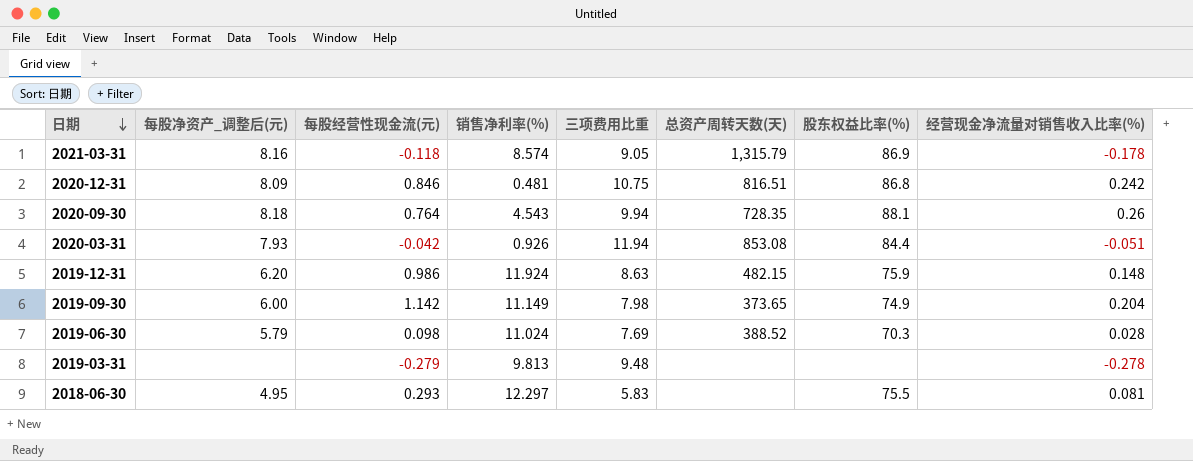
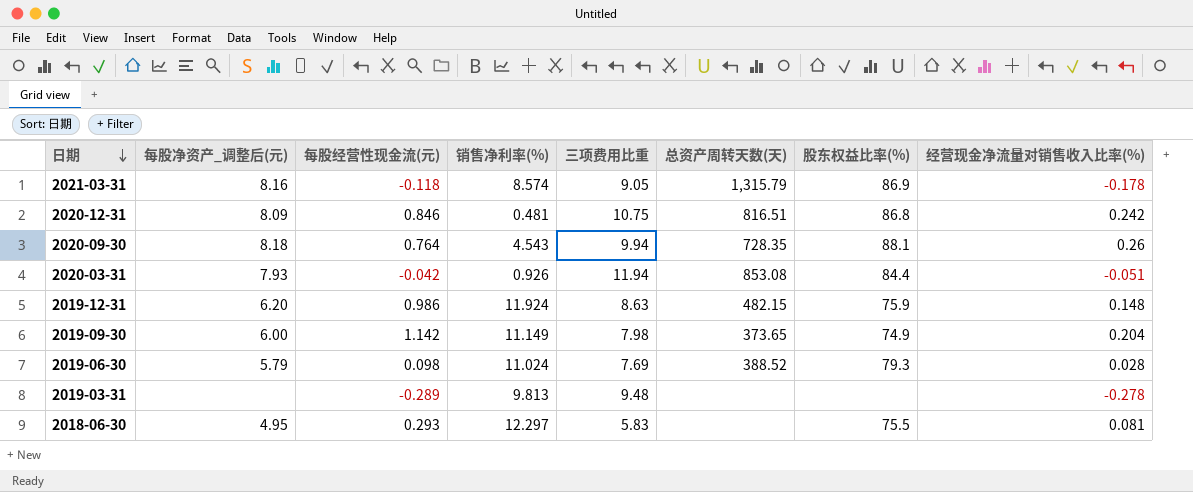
2019-06-30 | 股东权益比率(%): 70.3 -> 79.3
2019-03-31 | 每股经营性现金流(元): -0.279 -> -0.289

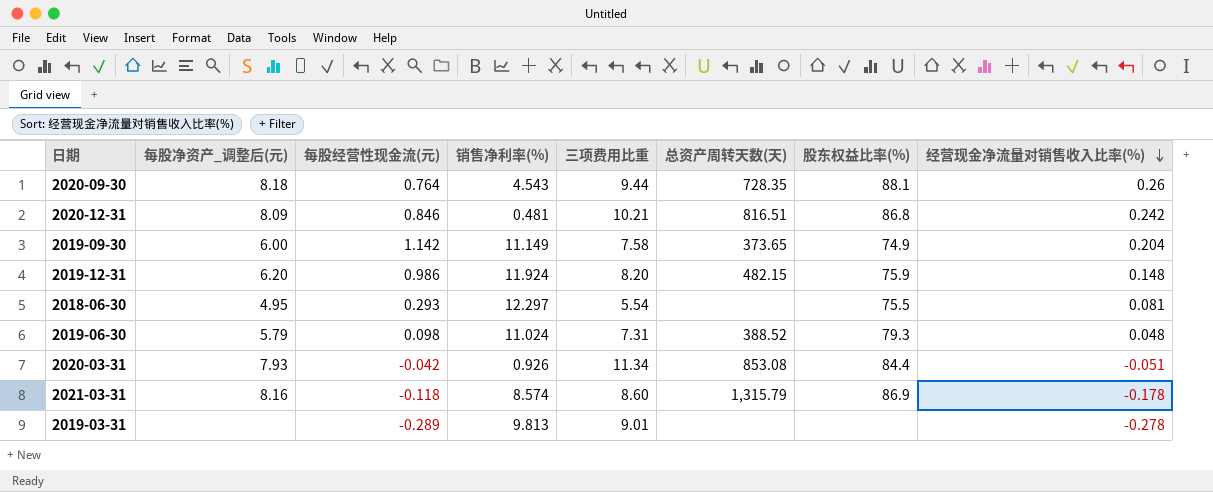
row order: 日期 descending -> 经营现金净流量对销售收入比率(%) descending
2020-09-30 | 三项费用比重: 9.94 -> 9.44
2020-12-31 | 三项费用比重: 10.75 -> 10.21
2019-09-30 | 三项费用比重: 7.98 -> 7.58
2019-12-31 | 三项费用比重: 8.63 -> 8.20
2018-06-30 | 三项费用比重: 5.83 -> 5.54
2019-06-30 | 三项费用比重: 7.69 -> 7.31
2019-06-30 | 经营现金净流量对销售收入比率(%): 0.028 -> 0.048
2020-03-31 | 三项费用比重: 11.94 -> 11.34
2021-03-31 | 三项费用比重: 9.05 -> 8.60
2019-03-31 | 三项费用比重: 9.48 -> 9.01

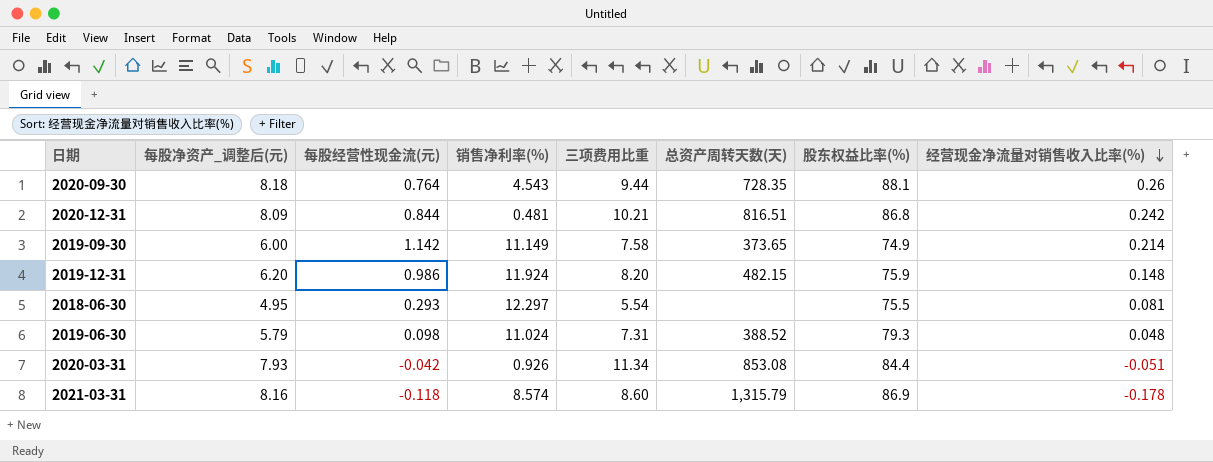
row 2019-03-31: none | -0.289 | 9.813 | 9.01 | none | none | -0.278 -> none
2020-12-31 | 每股经营性现金流(元): 0.846 -> 0.844
2019-09-30 | 经营现金净流量对销售收入比率(%): 0.204 -> 0.214

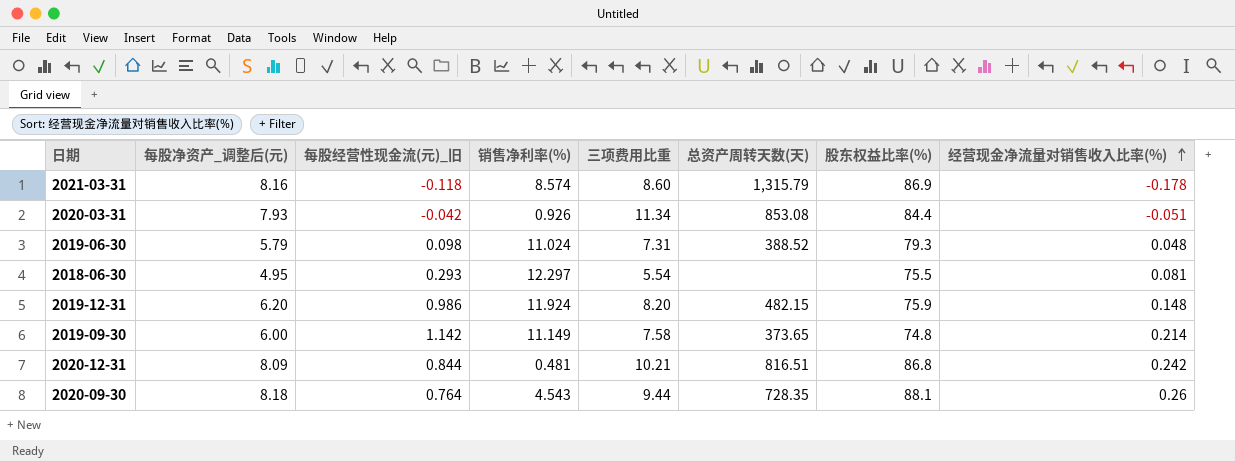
row order: 经营现金净流量对销售收入比率(%) descending -> 经营现金净流量对销售收入比率(%) ascending
column name: 每股经营性现金流(元) -> 每股经营性现金流(元)_旧
2019-09-30 | 股东权益比率(%): 74.9 -> 74.8

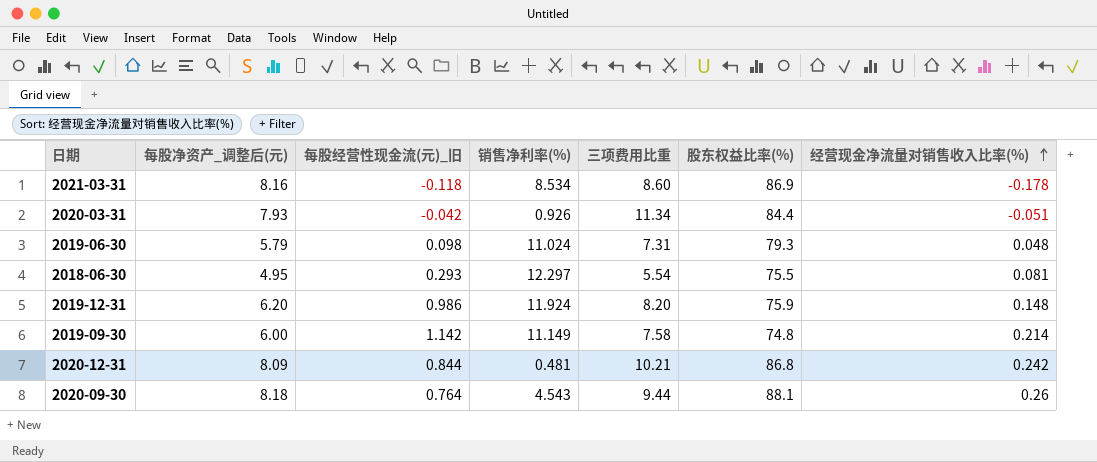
column 总资产周转天数(天) | position: 6 -> none
2021-03-31 | 销售净利率(%): 8.574 -> 8.534

